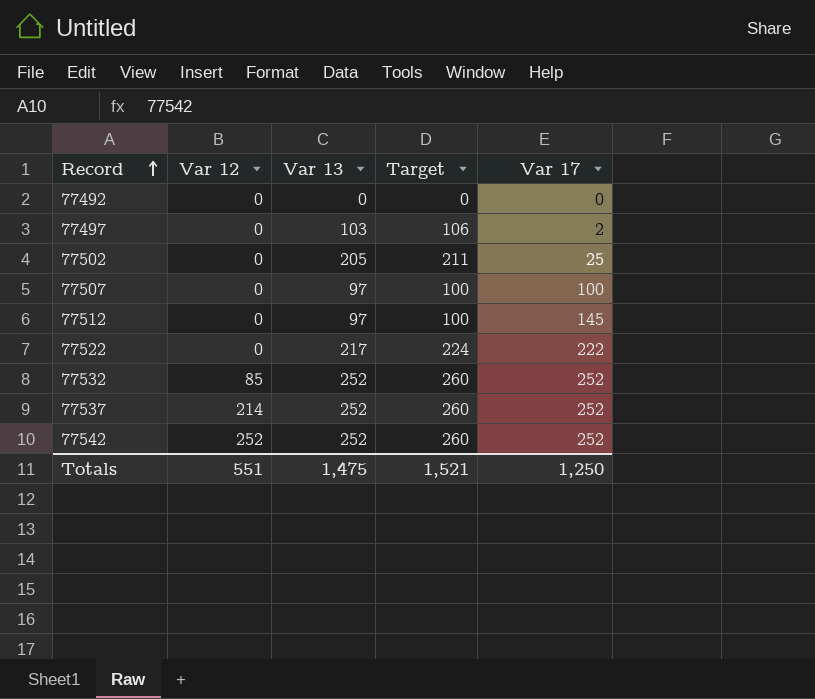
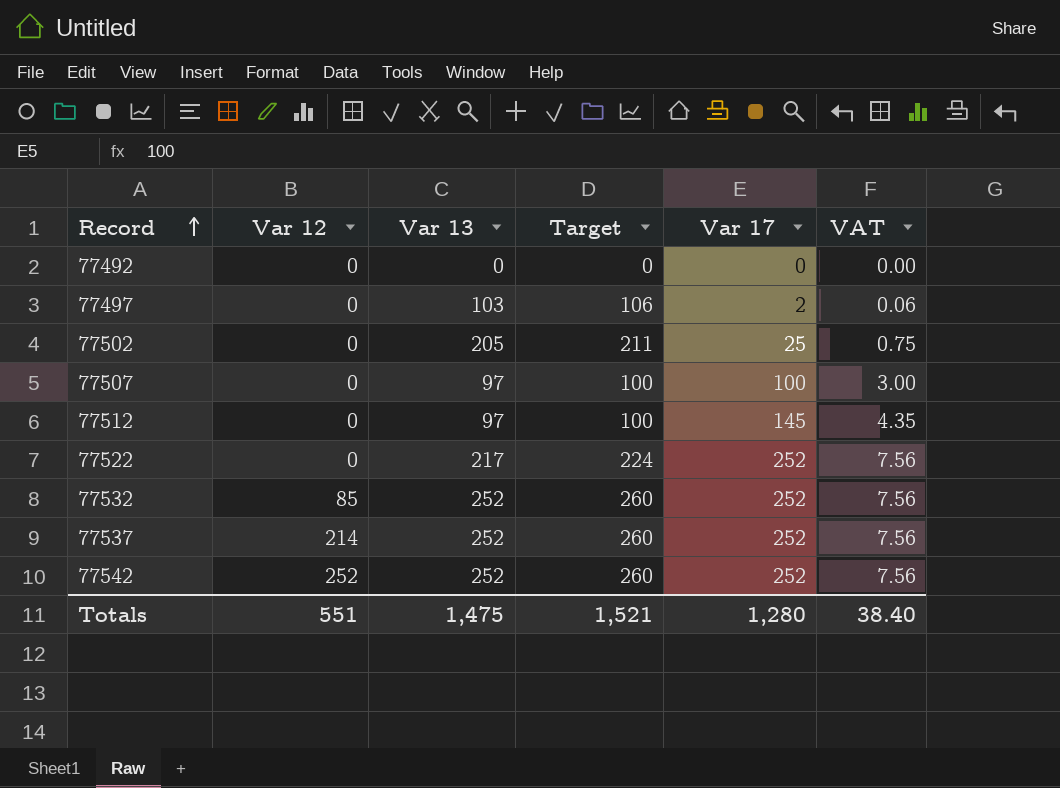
column VAT | formula: none -> [Var 17] * 0.03
77522 | Var 17: 222 -> 252
Totals | Var 17: 1,250 -> 1,280

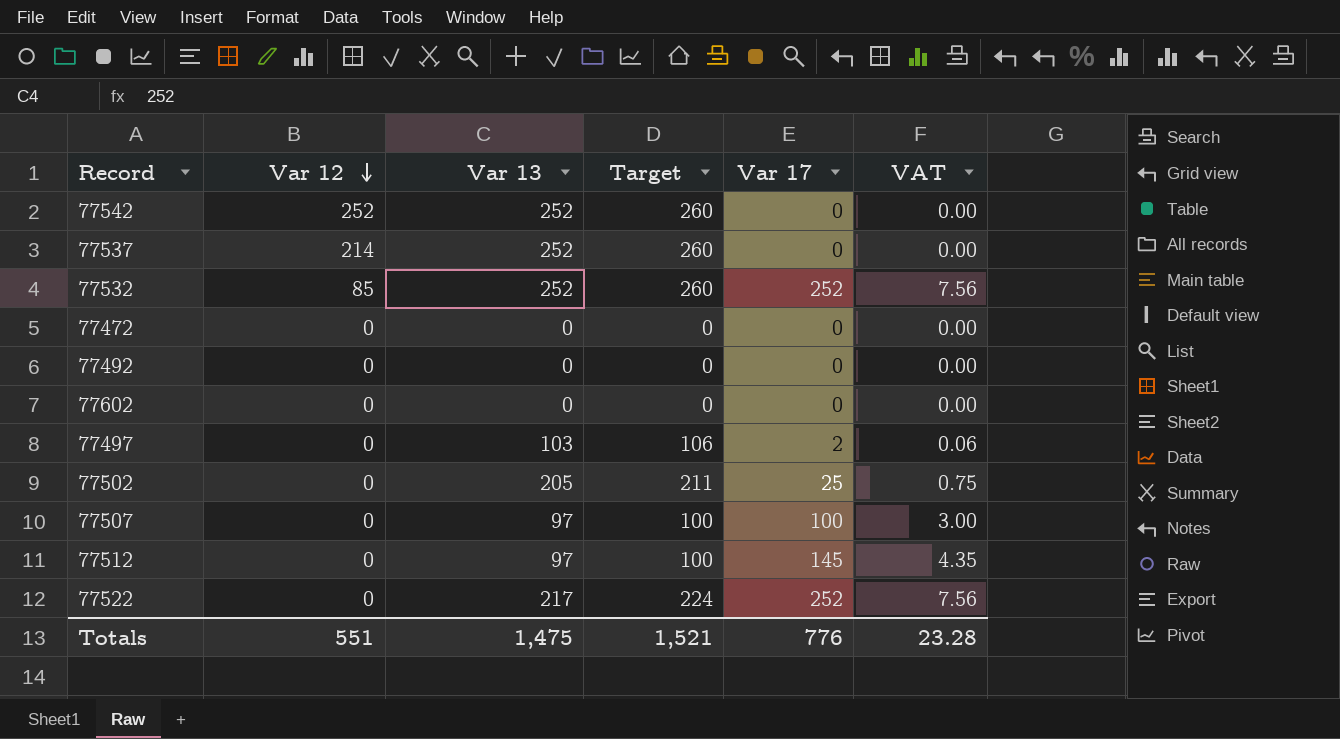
row order: Record ascending -> Var 12 descending
77542 | Var 17: 252 -> 0
77542 | VAT: 7.56 -> 0.00
77537 | Var 17: 252 -> 0
77537 | VAT: 7.56 -> 0.00
row 77472: none -> 0 | 0 | 0 | 0 | 0.00
row 77602: none -> 0 | 0 | 0 | 0 | 0.00
Totals | Var 17: 1,280 -> 776
Totals | VAT: 38.40 -> 23.28

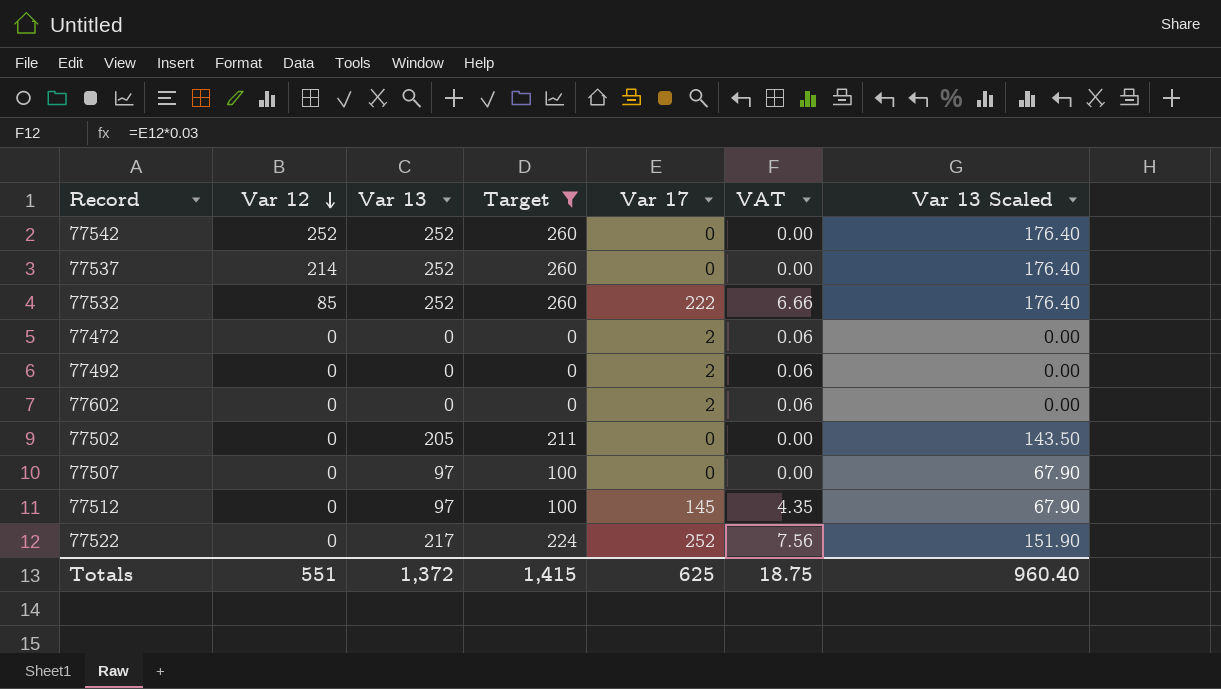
filter: none -> Target != 106
column Var 13 Scaled | formula: none -> [Var 13] * 0.7
77532 | Var 17: 252 -> 222
77532 | VAT: 7.56 -> 6.66
77472 | Var 17: 0 -> 2
77472 | VAT: 0.00 -> 0.06
77492 | Var 17: 0 -> 2
77492 | VAT: 0.00 -> 0.06
77602 | Var 17: 0 -> 2
77602 | VAT: 0.00 -> 0.06
77502 | Var 17: 25 -> 0
77502 | VAT: 0.75 -> 0.00
77507 | Var 17: 100 -> 0
77507 | VAT: 3.00 -> 0.00
Totals | Var 13: 1,475 -> 1,372
Totals | Target: 1,521 -> 1,415
Totals | Var 17: 776 -> 625
Totals | VAT: 23.28 -> 18.75

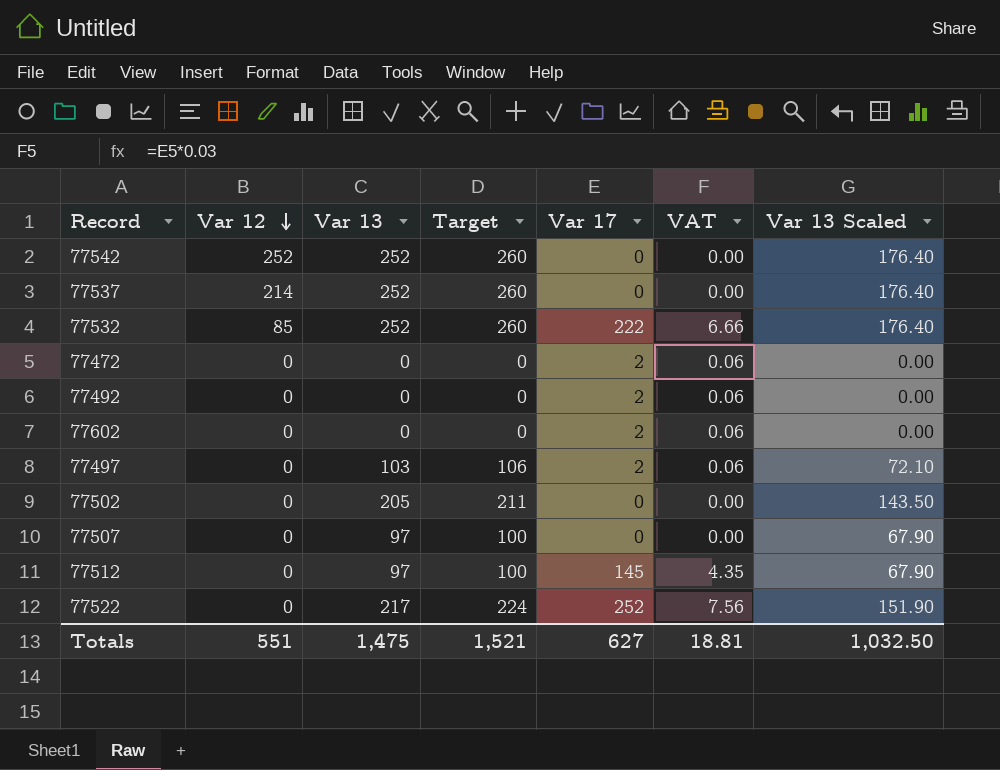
filter: Target != 106 -> none
Totals | Var 13: 1,372 -> 1,475
Totals | Target: 1,415 -> 1,521
Totals | Var 17: 625 -> 627
Totals | VAT: 18.75 -> 18.81
Totals | Var 13 Scaled: 960.40 -> 1,032.50

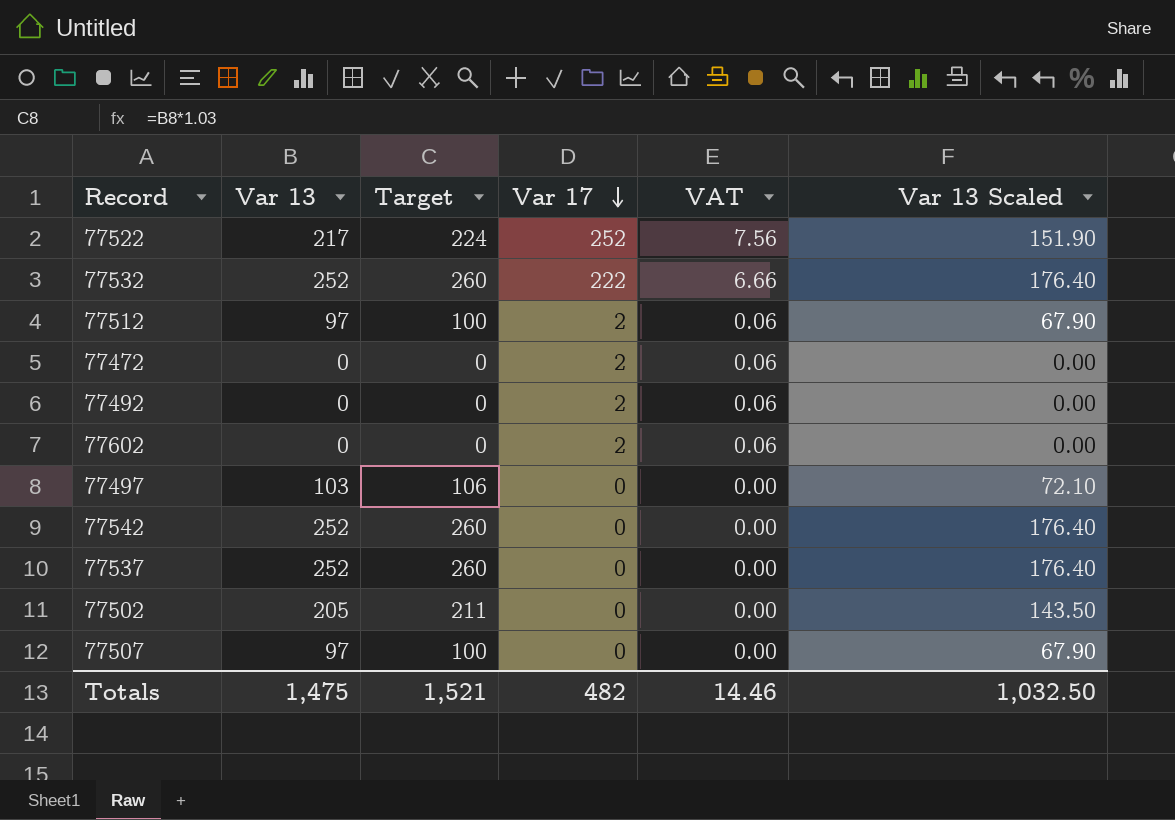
row order: Var 12 descending -> Var 17 descending
column Var 12 | position: 2 -> none
77512 | Var 17: 145 -> 2
77512 | VAT: 4.35 -> 0.06
77497 | Var 17: 2 -> 0
77497 | VAT: 0.06 -> 0.00
Totals | Var 17: 627 -> 482
Totals | VAT: 18.81 -> 14.46

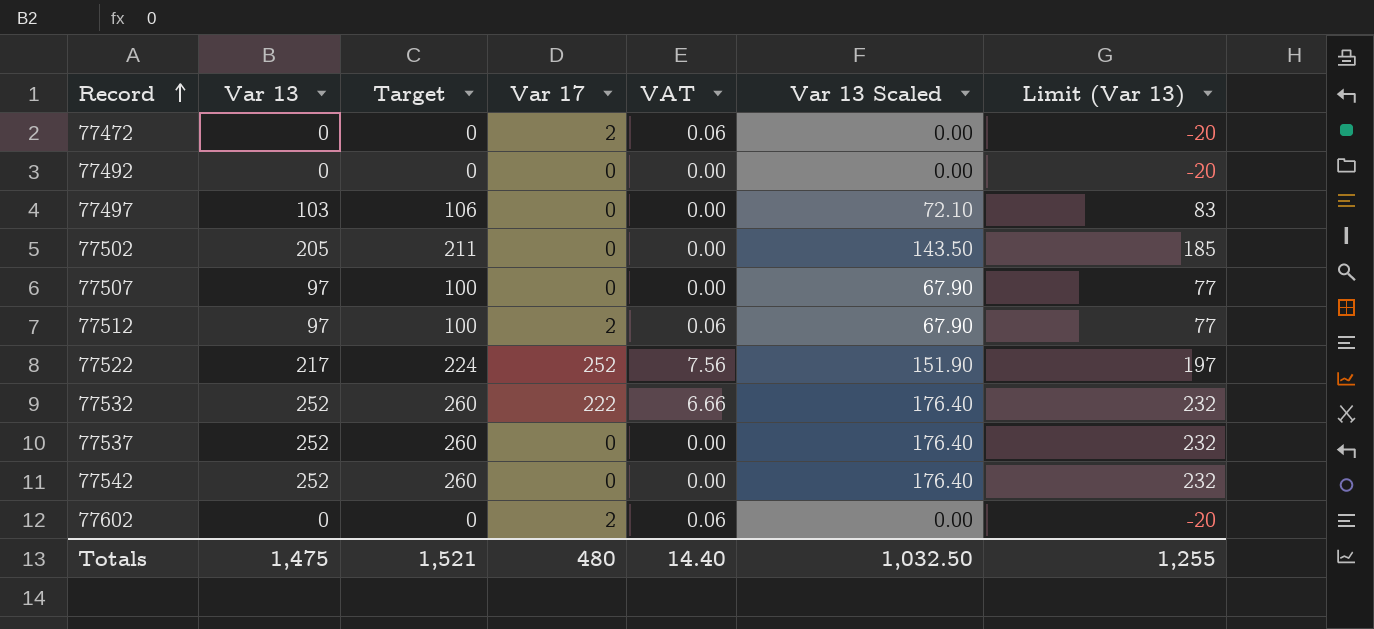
row order: Var 17 descending -> Record ascending
column Limit (Var 13) | formula: none -> [Var 13] - 20
77492 | Var 17: 2 -> 0
77492 | VAT: 0.06 -> 0.00
Totals | Var 17: 482 -> 480
Totals | VAT: 14.46 -> 14.40

